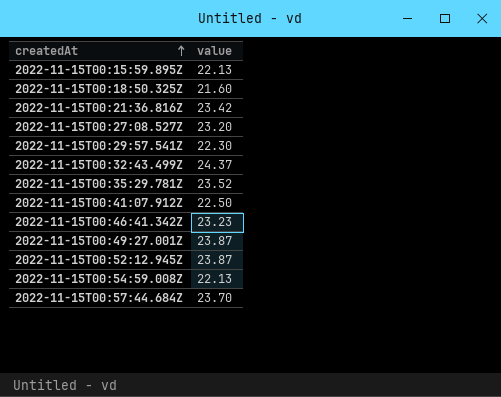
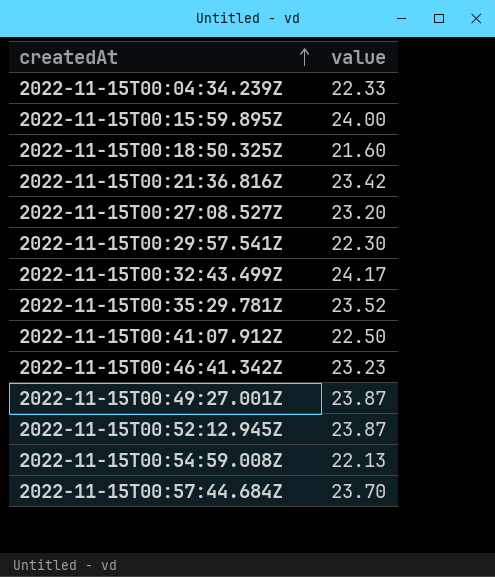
row 2022-11-15T00:04:34.239Z: none -> 22.33
2022-11-15T00:15:59.895Z | value: 22.13 -> 24.00
2022-11-15T00:32:43.499Z | value: 24.37 -> 24.17

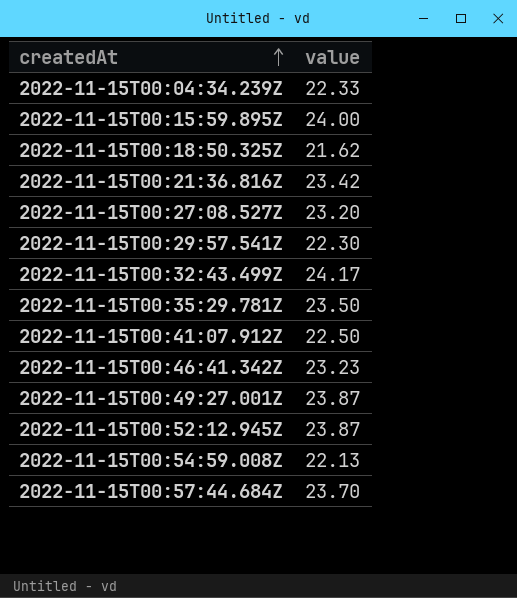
2022-11-15T00:18:50.325Z | value: 21.60 -> 21.62
2022-11-15T00:35:29.781Z | value: 23.52 -> 23.50

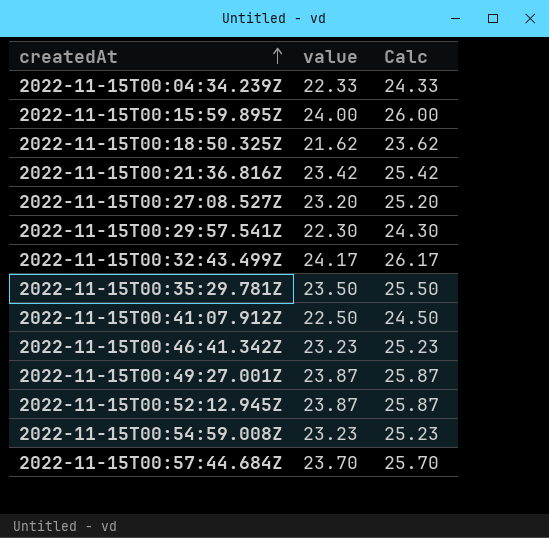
column Calc | formula: none -> [value] + 2
2022-11-15T00:54:59.008Z | value: 22.13 -> 23.23

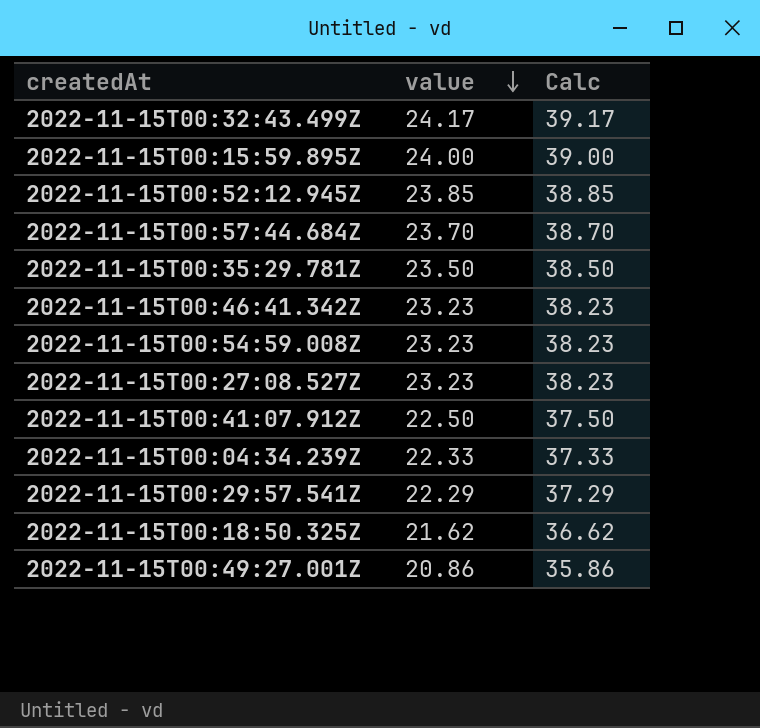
row order: createdAt ascending -> value descending
column Calc | formula: [value] + 2 -> [value] + 15
row 2022-11-15T00:21:36.816Z: 23.42 | 25.42 -> none
2022-11-15T00:52:12.945Z | value: 23.87 -> 23.85
2022-11-15T00:27:08.527Z | value: 23.20 -> 23.23
2022-11-15T00:29:57.541Z | value: 22.30 -> 22.29
2022-11-15T00:49:27.001Z | value: 23.87 -> 20.86

